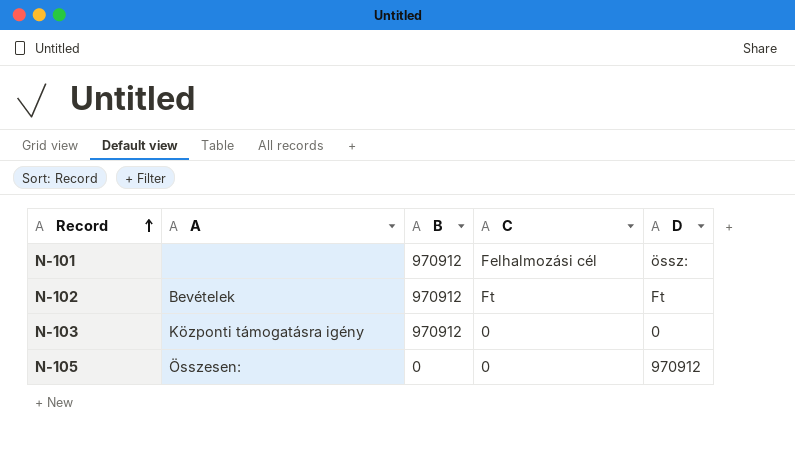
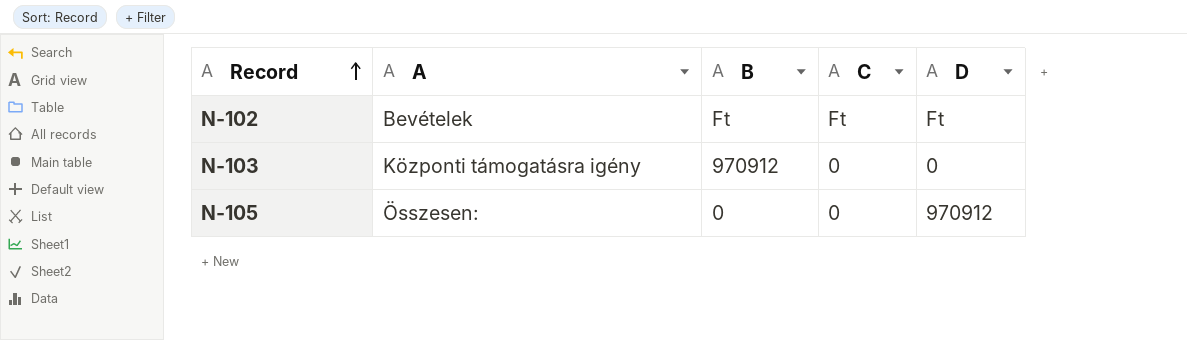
row N-101: none | 970912 | Felhalmozási cél | össz: -> none
N-102 | B: 970912 -> Ft

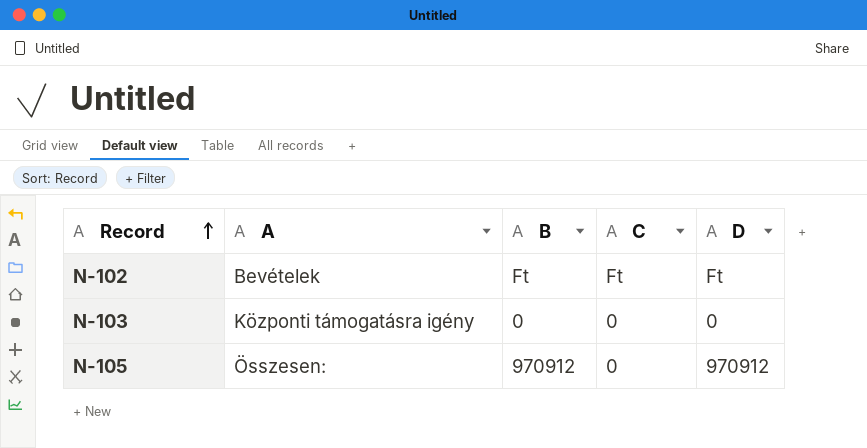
N-103 | B: 970912 -> 0
N-105 | B: 0 -> 970912

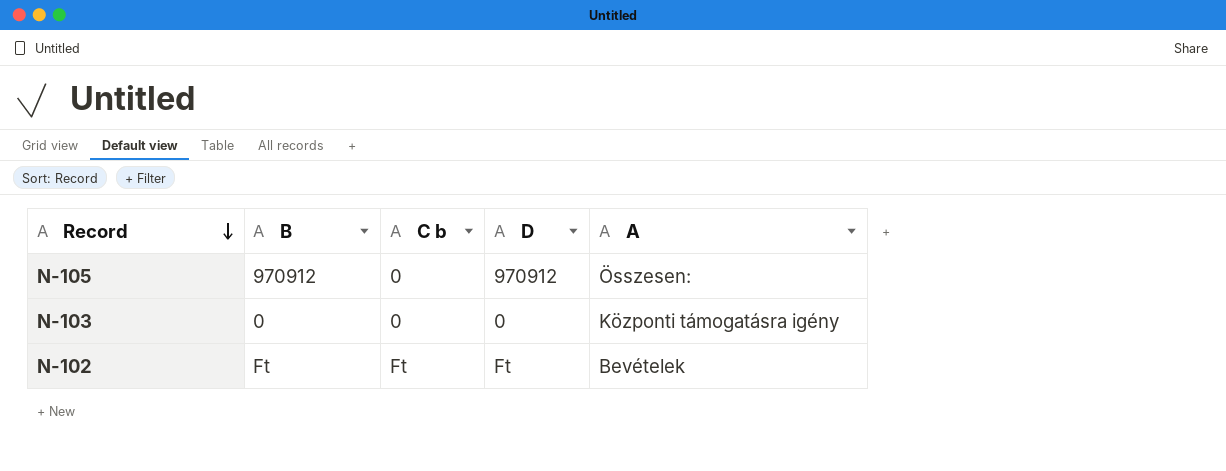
row order: Record ascending -> Record descending
column name: C -> C b
column A | position: 2 -> 5

